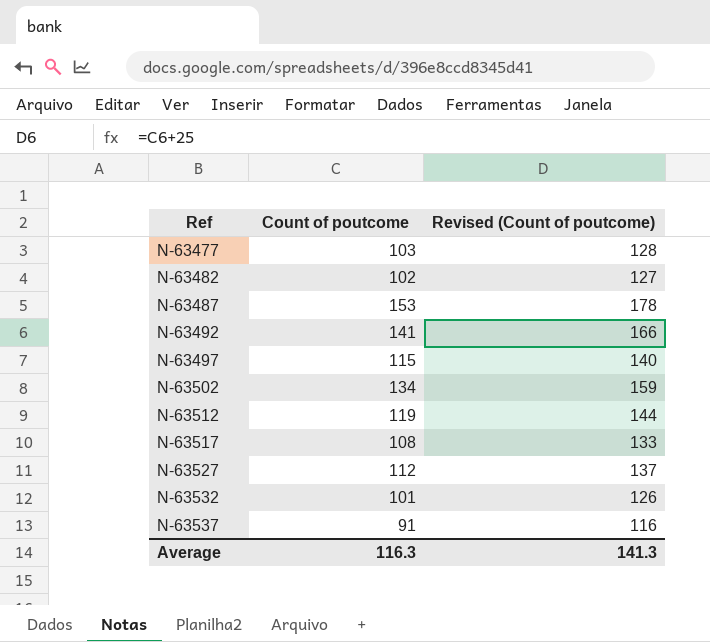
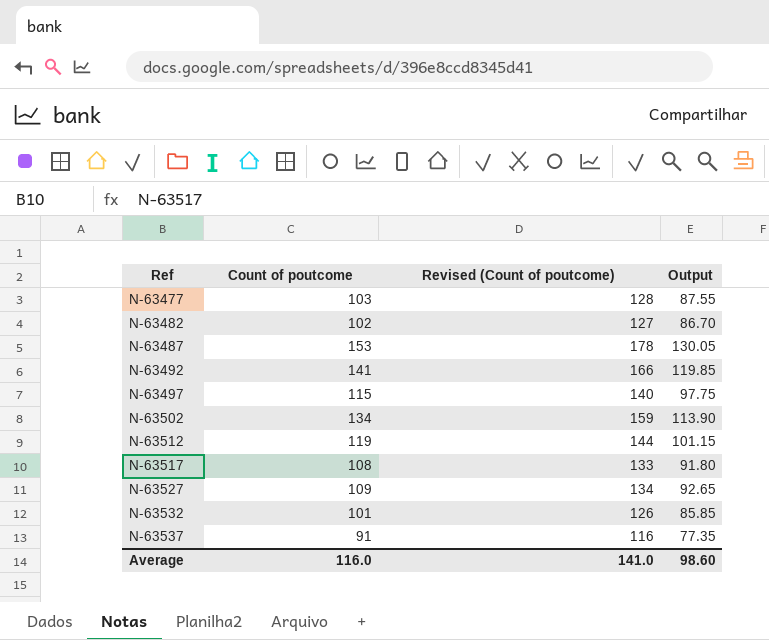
column Output | formula: none -> [Count of poutcome] * 0.85
N-63527 | Count of poutcome: 112 -> 109
N-63527 | Revised (Count of poutcome): 137 -> 134
Average | Count of poutcome: 116.3 -> 116.0
Average | Revised (Count of poutcome): 141.3 -> 141.0

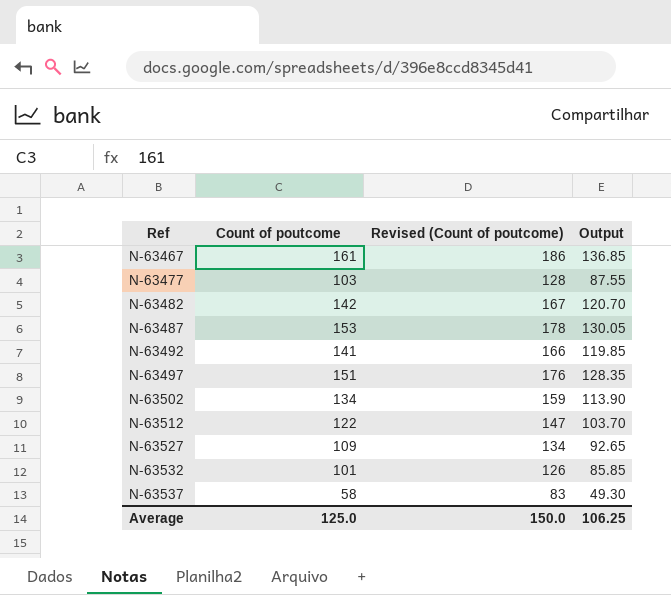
row N-63517: 108 | 133 | 91.80 -> none
row N-63467: none -> 161 | 186 | 136.85
N-63482 | Count of poutcome: 102 -> 142
N-63482 | Revised (Count of poutcome): 127 -> 167
N-63482 | Output: 86.70 -> 120.70
N-63497 | Count of poutcome: 115 -> 151
N-63497 | Revised (Count of poutcome): 140 -> 176
N-63497 | Output: 97.75 -> 128.35
N-63512 | Count of poutcome: 119 -> 122
N-63512 | Revised (Count of poutcome): 144 -> 147
N-63512 | Output: 101.15 -> 103.70
N-63537 | Count of poutcome: 91 -> 58
N-63537 | Revised (Count of poutcome): 116 -> 83
N-63537 | Output: 77.35 -> 49.30
Average | Count of poutcome: 116.0 -> 125.0
Average | Revised (Count of poutcome): 141.0 -> 150.0
Average | Output: 98.60 -> 106.25

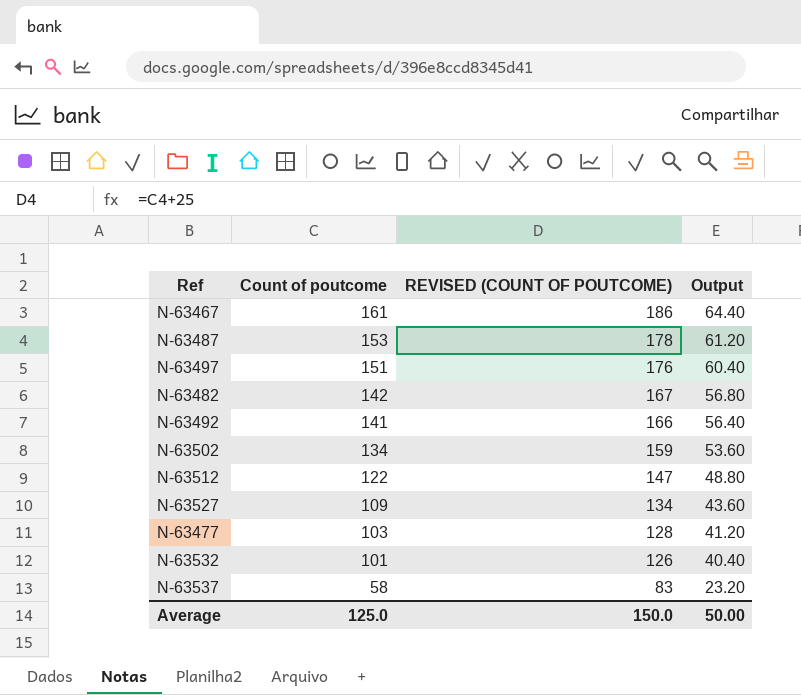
row order: Ref ascending -> Count of poutcome descending
column name: Revised (Count of poutcome) -> REVISED (COUNT OF POUTCOME)
column Output | formula: [Count of poutcome] * 0.85 -> [Count of poutcome] * 0.4
Average | Output: 106.25 -> 50.00

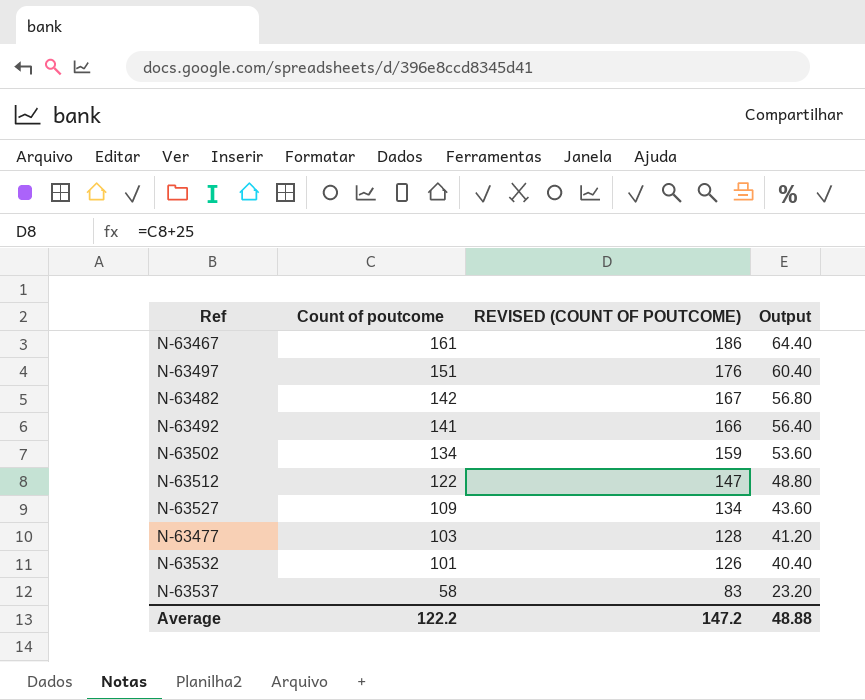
row N-63487: 153 | 178 | 61.20 -> none
Average | Count of poutcome: 125.0 -> 122.2
Average | REVISED (COUNT OF POUTCOME): 150.0 -> 147.2
Average | Output: 50.00 -> 48.88

